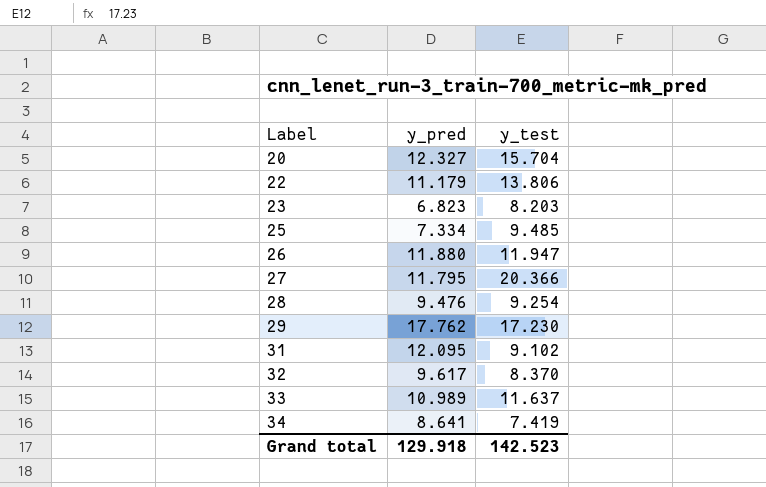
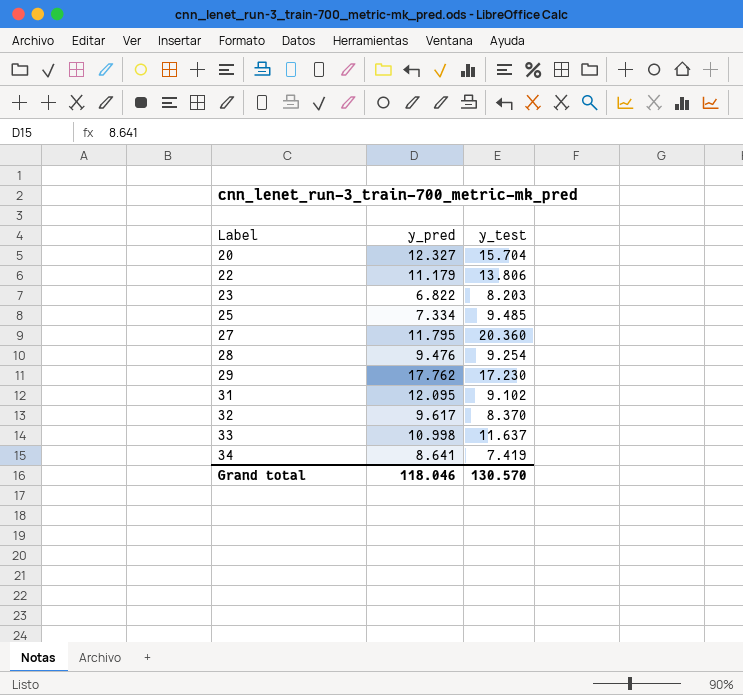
row 26: 11.880 | 11.947 -> none
23 | y_pred: 6.823 -> 6.822
27 | y_test: 20.366 -> 20.360
33 | y_pred: 10.989 -> 10.998
Grand total | y_pred: 129.918 -> 118.046
Grand total | y_test: 142.523 -> 130.570

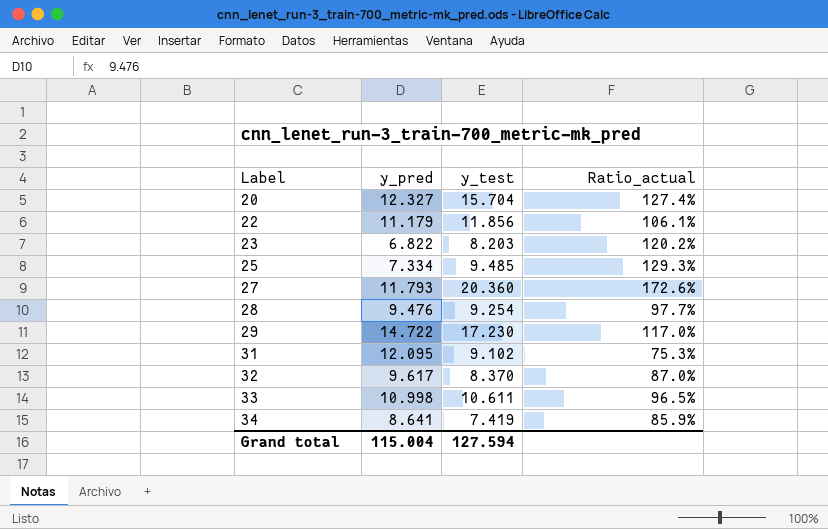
column Ratio_actual | formula: none -> [y_test] / [y_pred]
22 | y_test: 13.806 -> 11.856
27 | y_pred: 11.795 -> 11.793
29 | y_pred: 17.762 -> 14.722
33 | y_test: 11.637 -> 10.611
Grand total | y_pred: 118.046 -> 115.004
Grand total | y_test: 130.570 -> 127.594

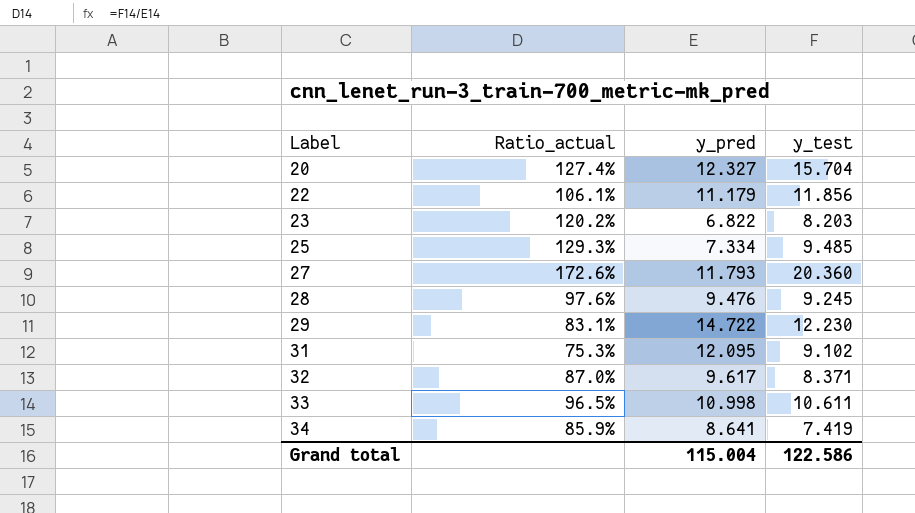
column Ratio_actual | position: 4 -> 2
28 | Ratio_actual: 97.7% -> 97.6%
28 | y_test: 9.254 -> 9.245
29 | Ratio_actual: 117.0% -> 83.1%
29 | y_test: 17.230 -> 12.230
32 | y_test: 8.370 -> 8.371
Grand total | y_test: 127.594 -> 122.586

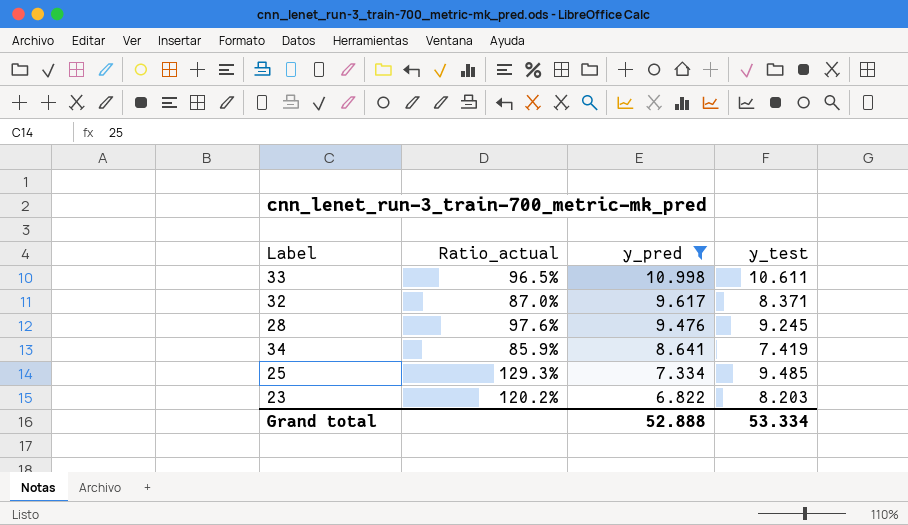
filter: none -> y_pred <= 10.998
row order: Label ascending -> y_pred descending
Grand total | y_pred: 115.004 -> 52.888
Grand total | y_test: 122.586 -> 53.334

